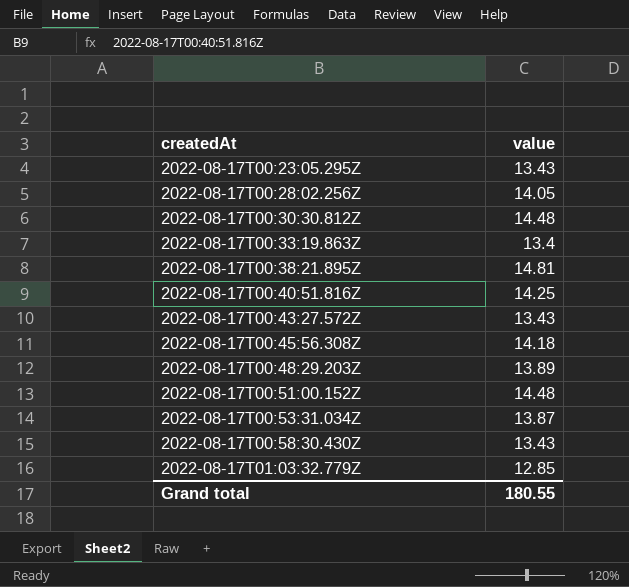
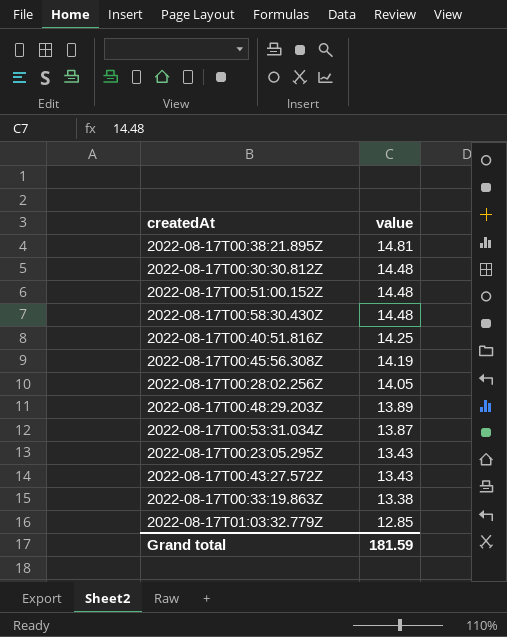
row order: createdAt ascending -> value descending
2022-08-17T00:58:30.430Z | value: 13.43 -> 14.48
2022-08-17T00:45:56.308Z | value: 14.18 -> 14.19
2022-08-17T00:33:19.863Z | value: 13.4 -> 13.38
Grand total | value: 180.55 -> 181.59

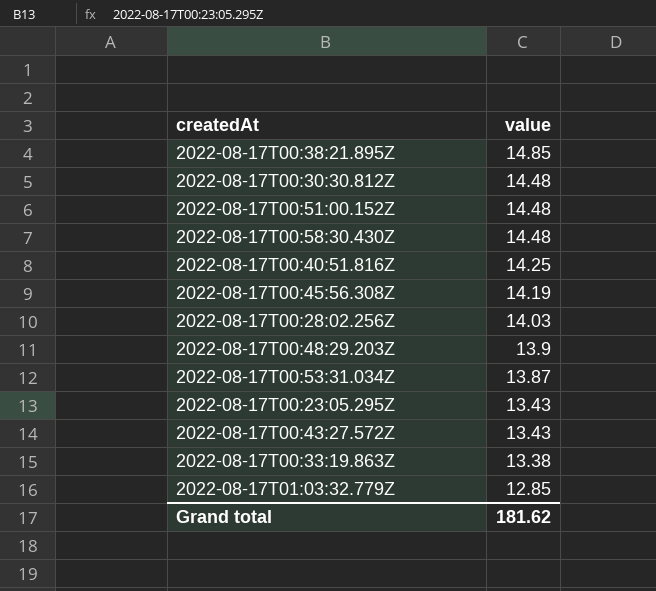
2022-08-17T00:38:21.895Z | value: 14.81 -> 14.85
2022-08-17T00:28:02.256Z | value: 14.05 -> 14.03
2022-08-17T00:48:29.203Z | value: 13.89 -> 13.9
Grand total | value: 181.59 -> 181.62

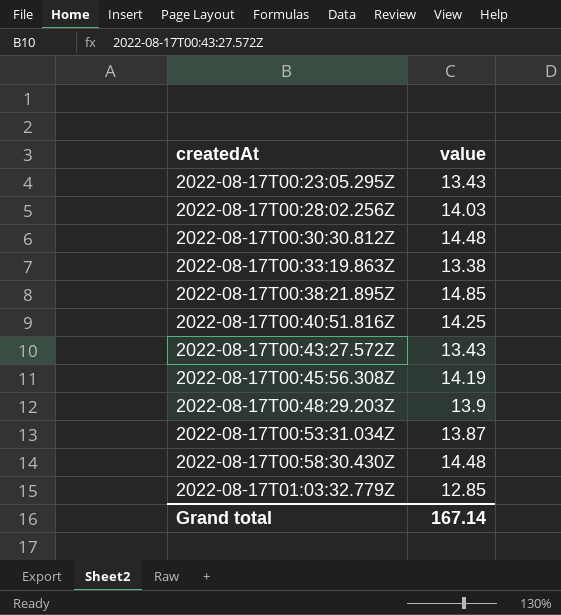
row order: value descending -> createdAt ascending
row 2022-08-17T00:51:00.152Z: 14.48 -> none
Grand total | value: 181.62 -> 167.14

